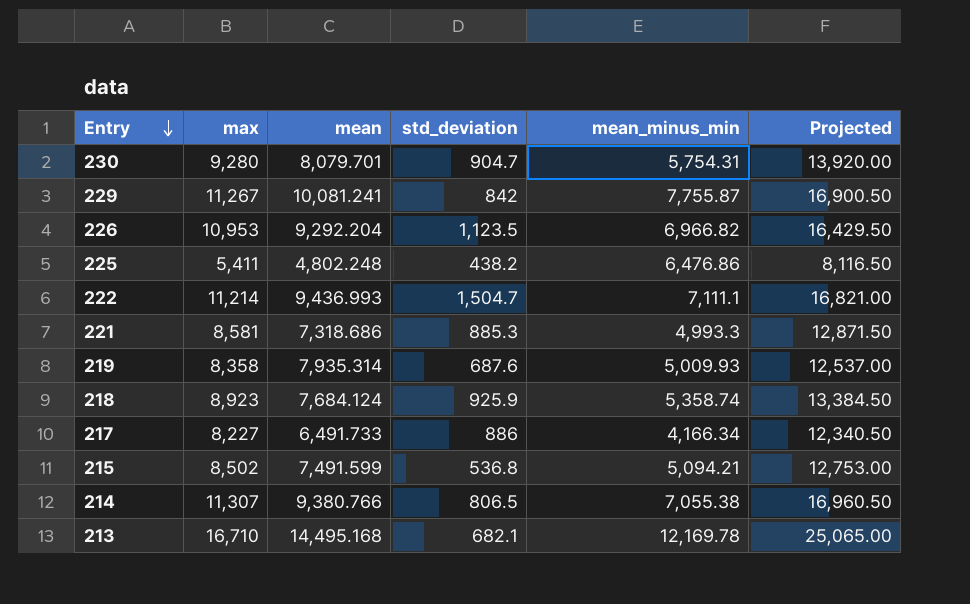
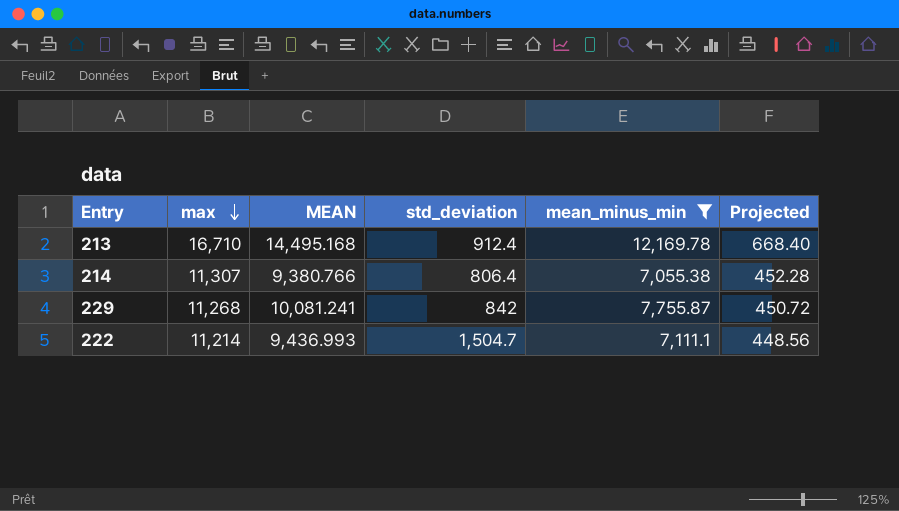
filter: none -> mean_minus_min >= 7,055.38
row order: Entry descending -> max descending
column name: mean -> MEAN
column Projected | formula: [max] * 1.5 -> [max] * 0.04
213 | std_deviation: 682.1 -> 912.4
214 | std_deviation: 806.5 -> 806.4
229 | max: 11,267 -> 11,268

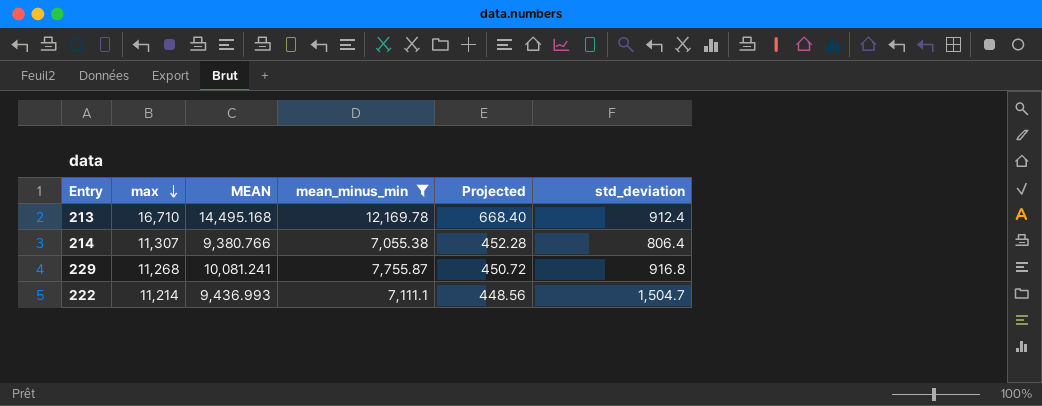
column std_deviation | position: 4 -> 6
229 | std_deviation: 842 -> 916.8

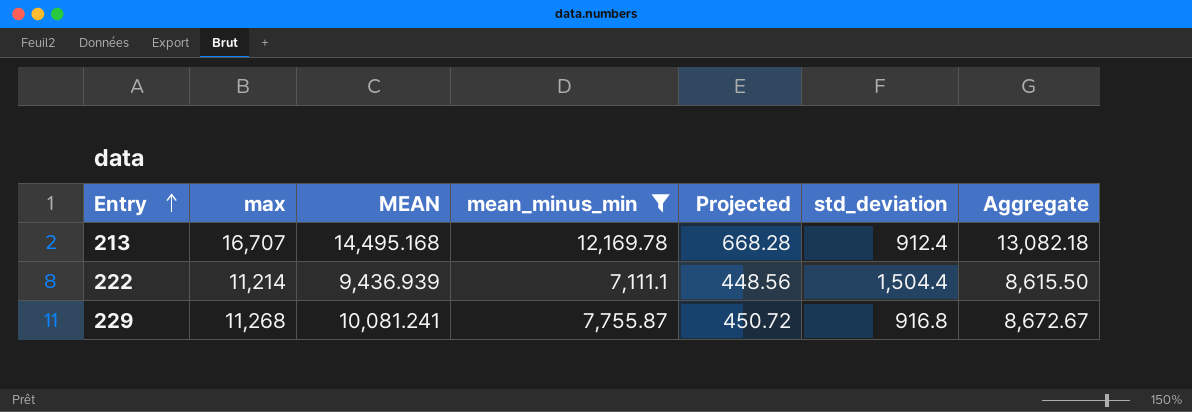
row order: max descending -> Entry ascending
column Aggregate | formula: none -> [mean_minus_min] + [std_deviation]
row 214: 11,307 | 9,380.766 | 7,055.38 | 452.28 | 806.4 -> none
213 | max: 16,710 -> 16,707
213 | Projected: 668.40 -> 668.28
222 | MEAN: 9,436.993 -> 9,436.939
222 | std_deviation: 1,504.7 -> 1,504.4

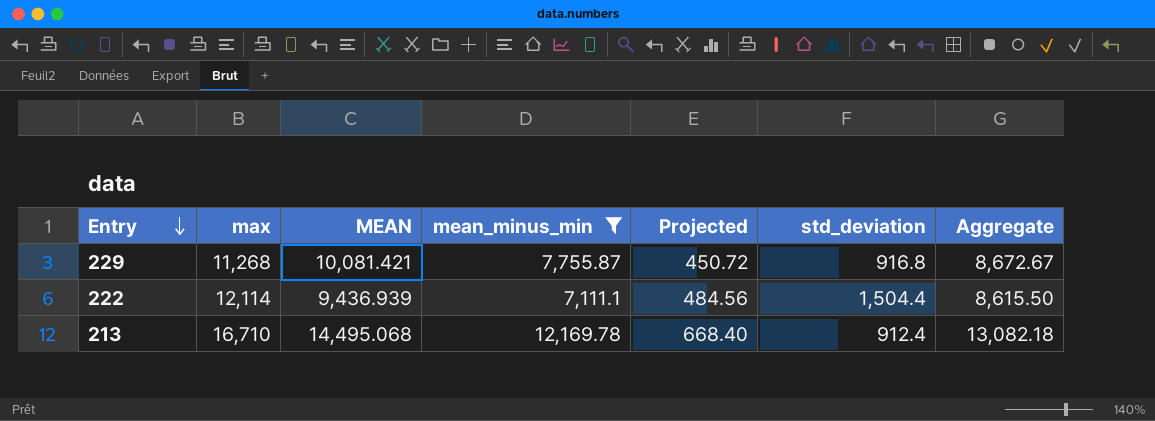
row order: Entry ascending -> Entry descending
229 | MEAN: 10,081.241 -> 10,081.421
222 | max: 11,214 -> 12,114
222 | Projected: 448.56 -> 484.56
213 | max: 16,707 -> 16,710
213 | MEAN: 14,495.168 -> 14,495.068
213 | Projected: 668.28 -> 668.40

